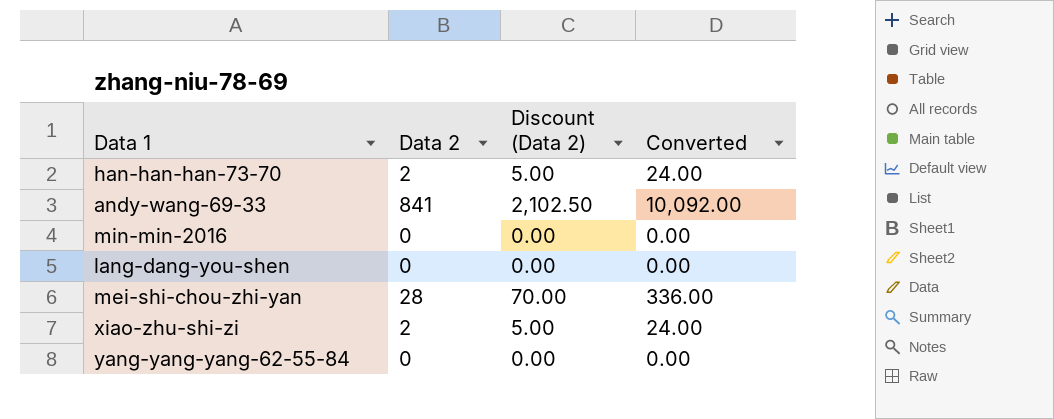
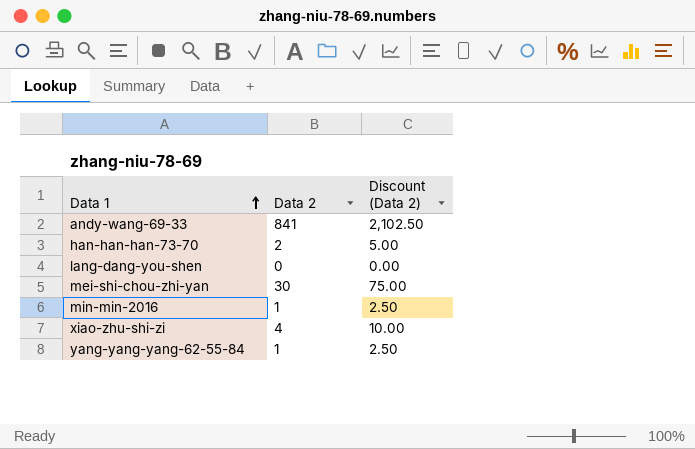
row order: none -> Data 1 ascending
column Converted | formula: [Data 2] * 12 -> none
mei-shi-chou-zhi-yan | Data 2: 28 -> 30
mei-shi-chou-zhi-yan | Discount (Data 2): 70.00 -> 75.00
min-min-2016 | Data 2: 0 -> 1
min-min-2016 | Discount (Data 2): 0.00 -> 2.50
xiao-zhu-shi-zi | Data 2: 2 -> 4
xiao-zhu-shi-zi | Discount (Data 2): 5.00 -> 10.00
yang-yang-yang-62-55-84 | Data 2: 0 -> 1
yang-yang-yang-62-55-84 | Discount (Data 2): 0.00 -> 2.50

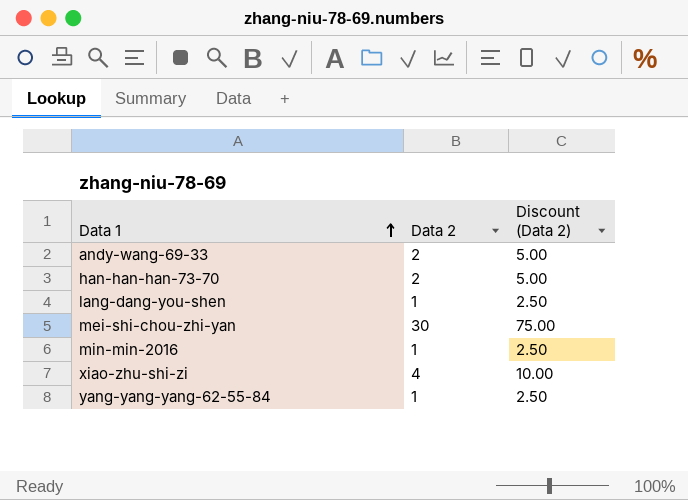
andy-wang-69-33 | Data 2: 841 -> 2
andy-wang-69-33 | Discount (Data 2): 2,102.50 -> 5.00
lang-dang-you-shen | Data 2: 0 -> 1
lang-dang-you-shen | Discount (Data 2): 0.00 -> 2.50

